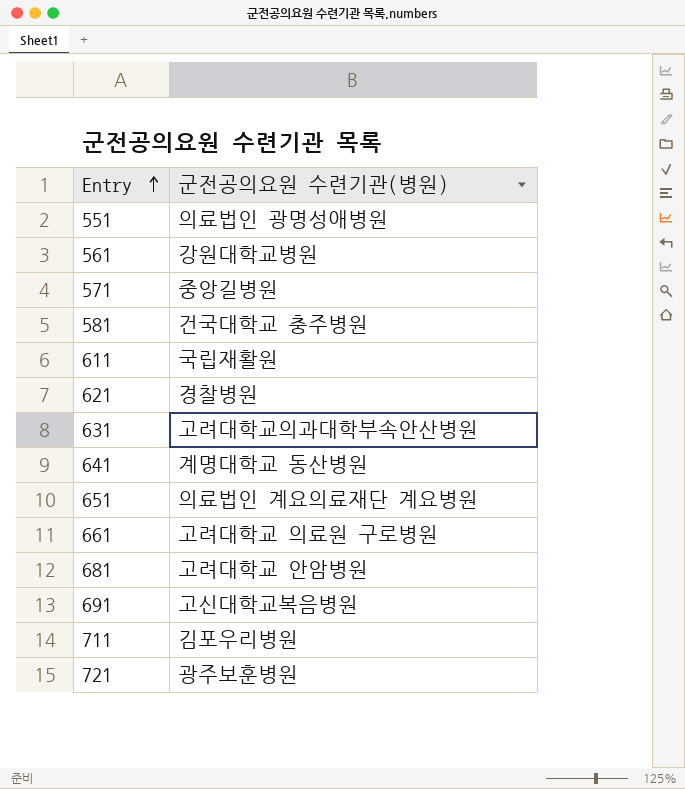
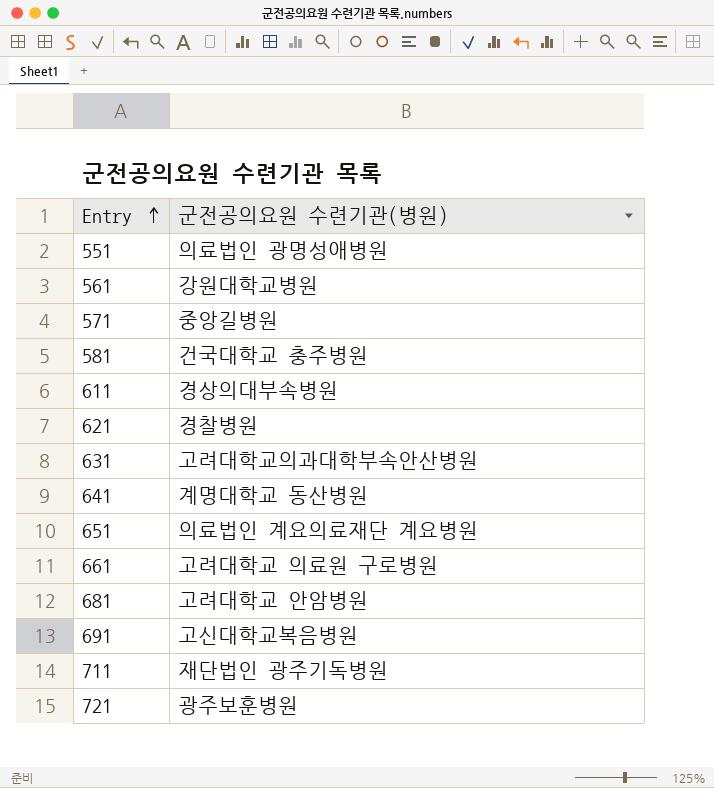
611 | 군전공의요원 수련기관(병원): 국립재활원 -> 경상의대부속병원
711 | 군전공의요원 수련기관(병원): 김포우리병원 -> 재단법인 광주기독병원

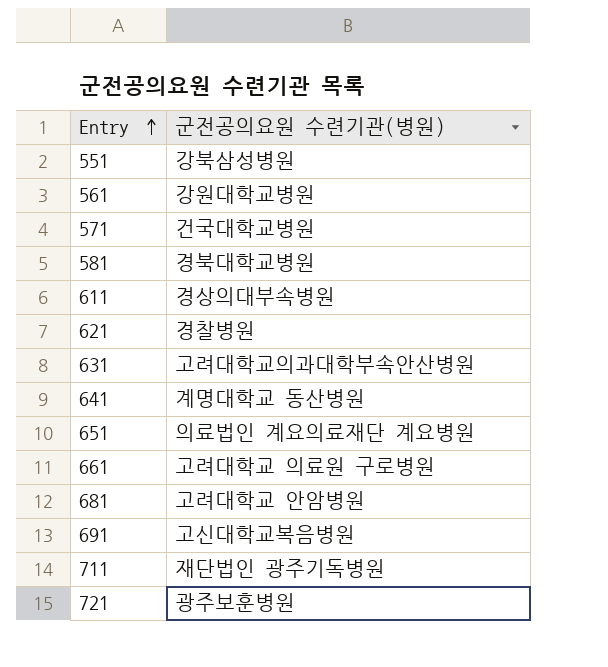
551 | 군전공의요원 수련기관(병원): 의료법인 광명성애병원 -> 강북삼성병원
571 | 군전공의요원 수련기관(병원): 중앙길병원 -> 건국대학교병원
581 | 군전공의요원 수련기관(병원): 건국대학교 충주병원 -> 경북대학교병원

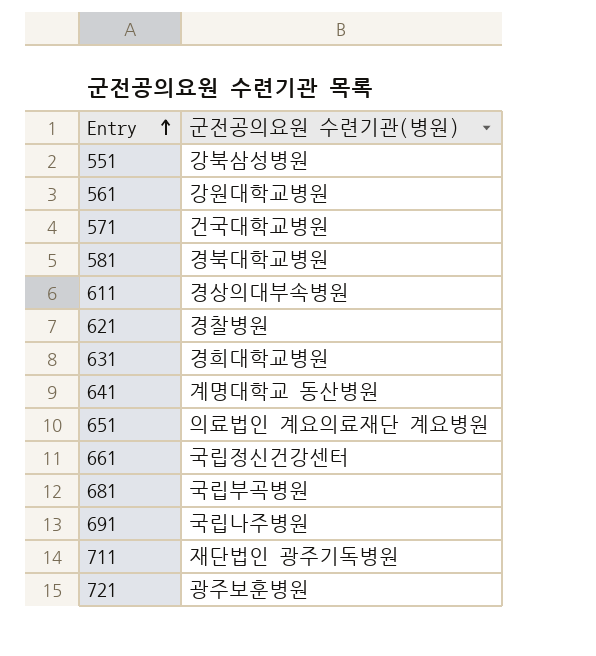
631 | 군전공의요원 수련기관(병원): 고려대학교의과대학부속안산병원 -> 경희대학교병원
661 | 군전공의요원 수련기관(병원): 고려대학교 의료원 구로병원 -> 국립정신건강센터
681 | 군전공의요원 수련기관(병원): 고려대학교 안암병원 -> 국립부곡병원
691 | 군전공의요원 수련기관(병원): 고신대학교복음병원 -> 국립나주병원

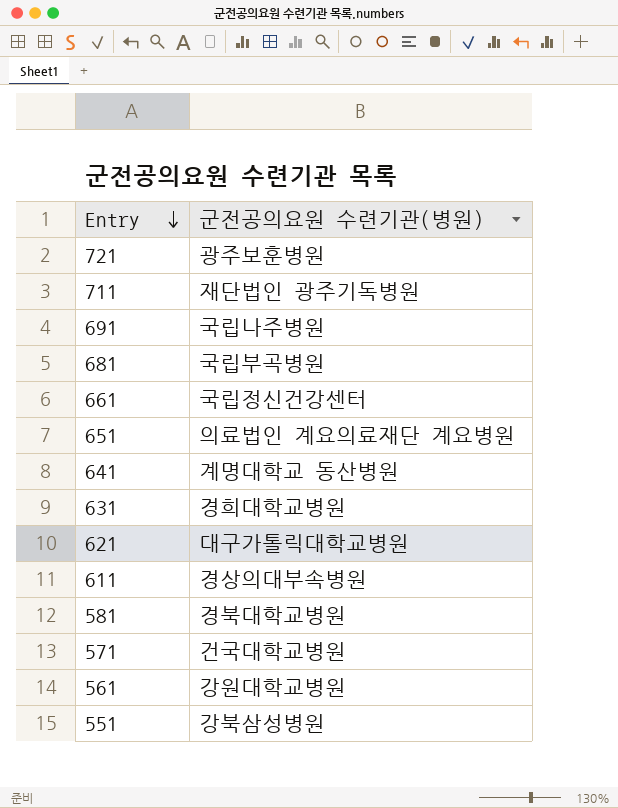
row order: Entry ascending -> Entry descending
621 | 군전공의요원 수련기관(병원): 경찰병원 -> 대구가톨릭대학교병원

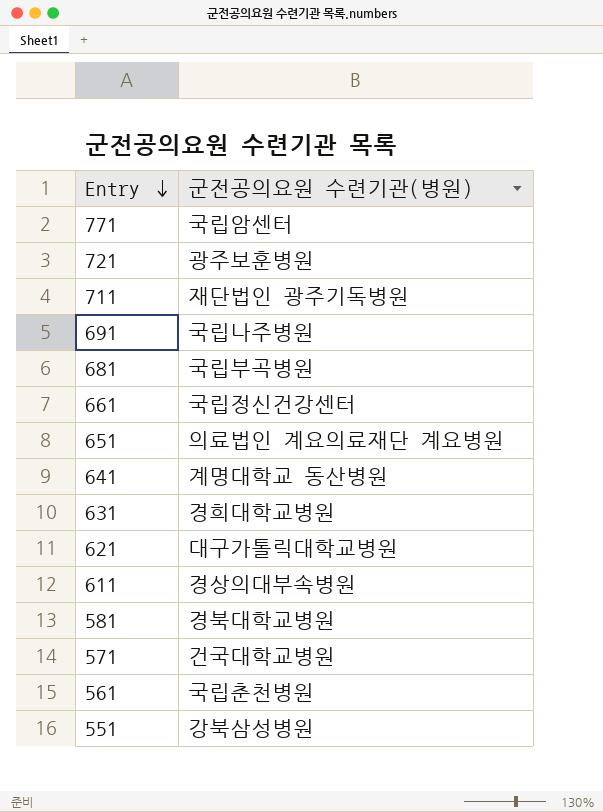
row 771: none -> 국립암센터
561 | 군전공의요원 수련기관(병원): 강원대학교병원 -> 국립춘천병원

